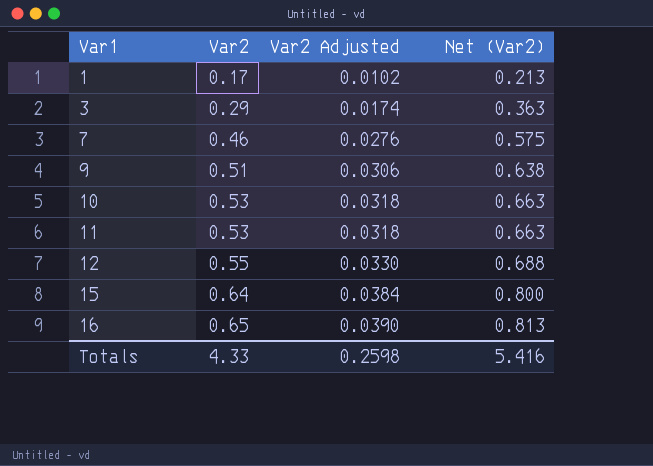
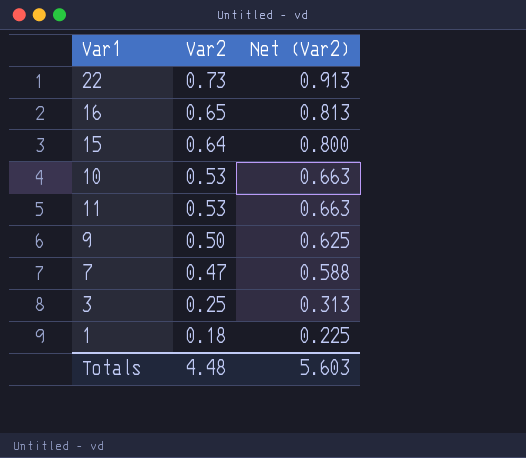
row order: Var1 ascending -> Var2 descending
column Var2 Adjusted | formula: [Var2] * 0.06 -> none
row 12: 0.55 | 0.0330 | 0.688 -> none
row 22: none -> 0.73 | 0.913
9 | Var2: 0.51 -> 0.50
9 | Net (Var2): 0.638 -> 0.625
7 | Var2: 0.46 -> 0.47
7 | Net (Var2): 0.575 -> 0.588
3 | Var2: 0.29 -> 0.25
3 | Net (Var2): 0.363 -> 0.313
1 | Var2: 0.17 -> 0.18
1 | Net (Var2): 0.213 -> 0.225
Totals | Var2: 4.33 -> 4.48
Totals | Net (Var2): 5.416 -> 5.603

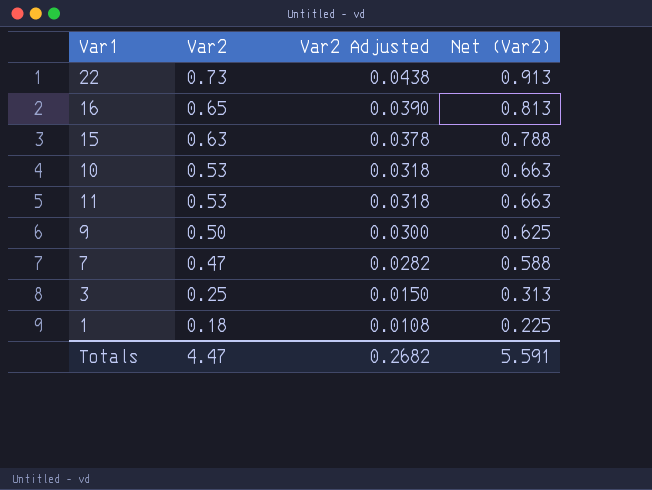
column Var2 Adjusted | formula: none -> [Var2] * 0.06
15 | Var2: 0.64 -> 0.63
15 | Net (Var2): 0.800 -> 0.788
Totals | Var2: 4.48 -> 4.47
Totals | Net (Var2): 5.603 -> 5.591

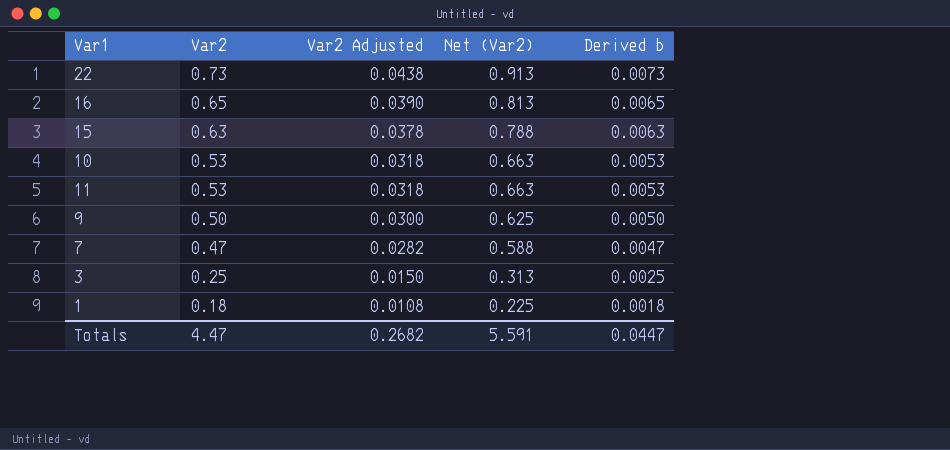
column Derived b | formula: none -> [Var2] * 0.01

